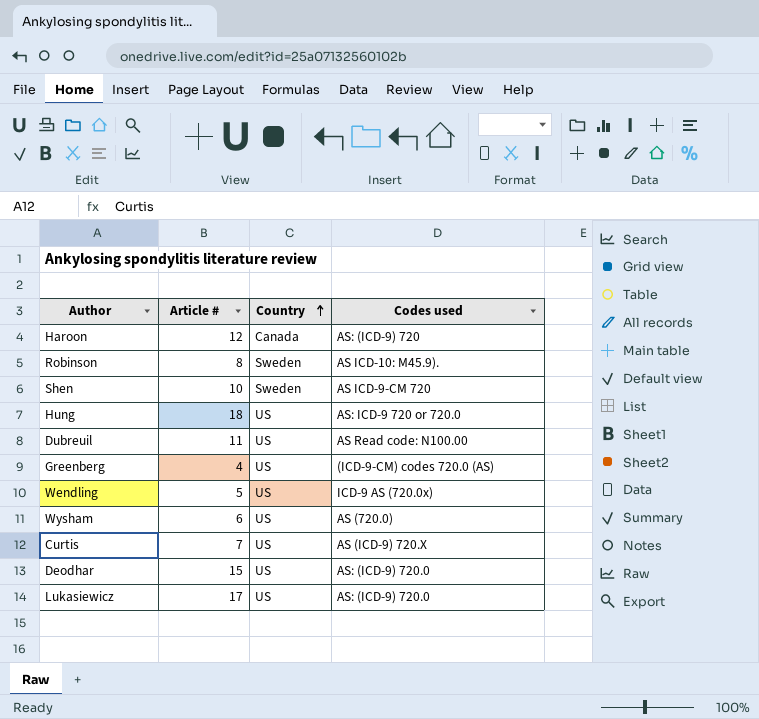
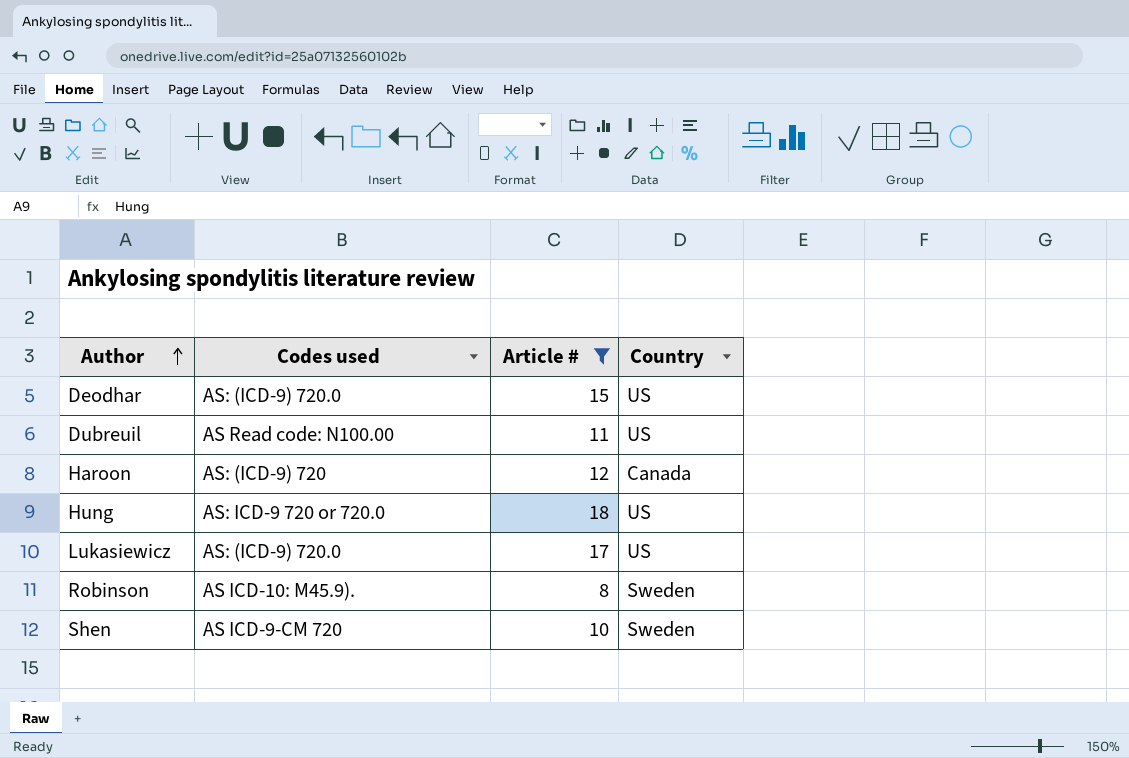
filter: none -> Article # >= 8
row order: Country ascending -> Author ascending
column Codes used | position: 4 -> 2

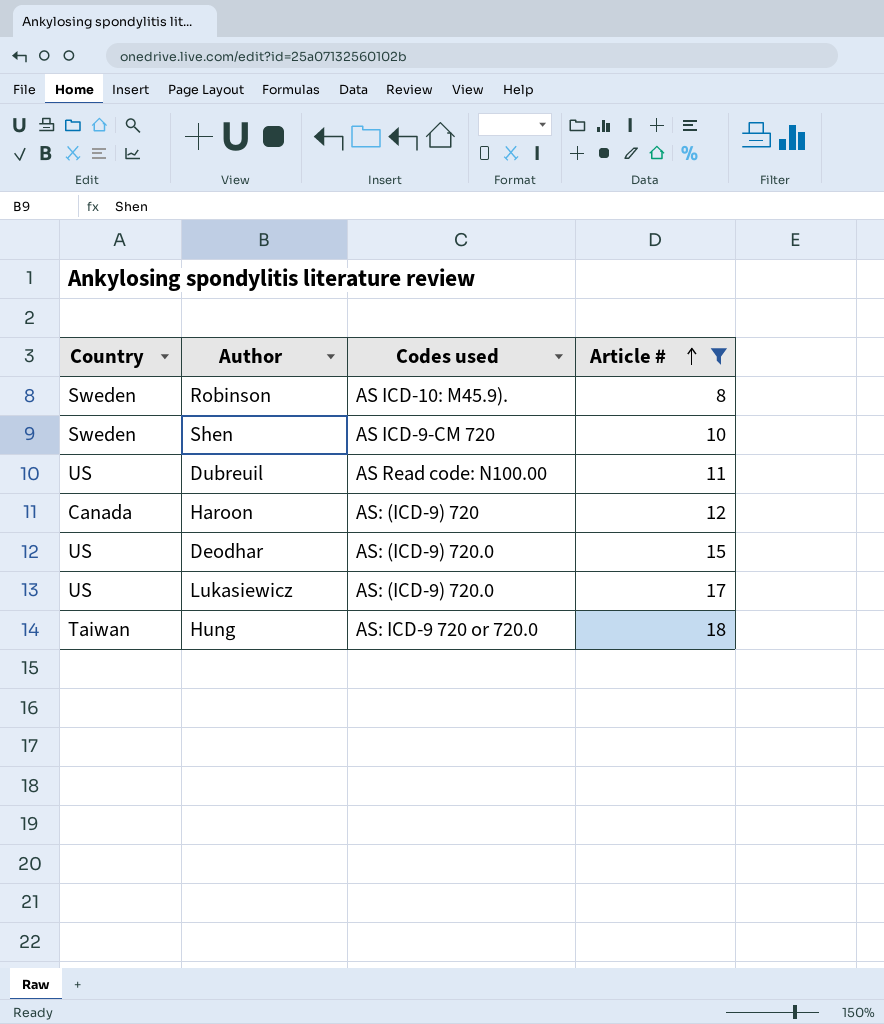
row order: Author ascending -> Article # ascending
column Country | position: 4 -> 1
Hung | Country: US -> Taiwan

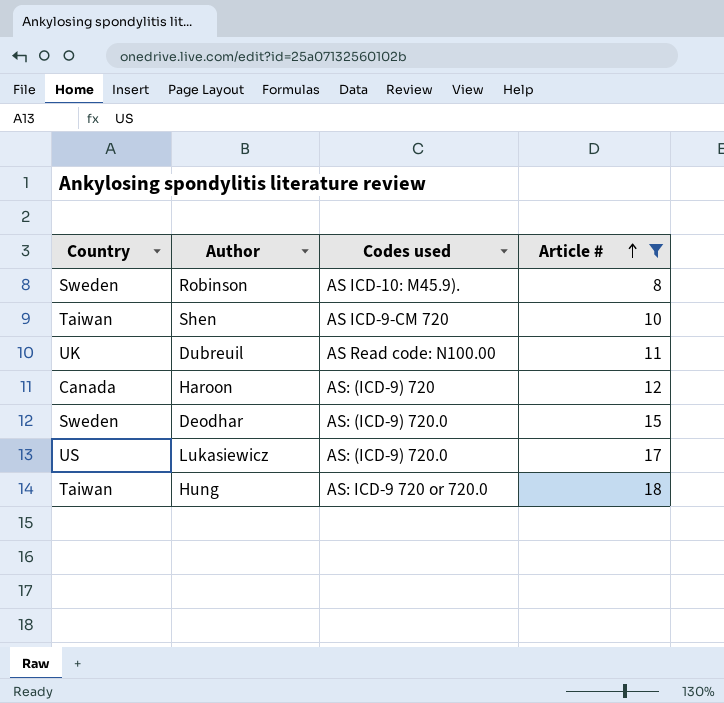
Shen | Country: Sweden -> Taiwan
Dubreuil | Country: US -> UK
Deodhar | Country: US -> Sweden

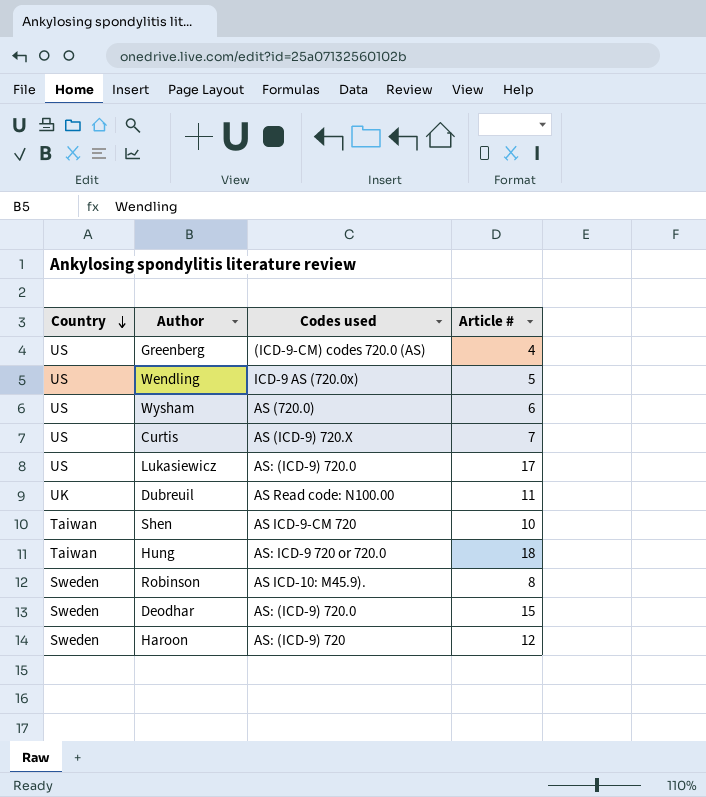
filter: Article # >= 8 -> none
row order: Article # ascending -> Country descending
Haroon | Country: Canada -> Sweden

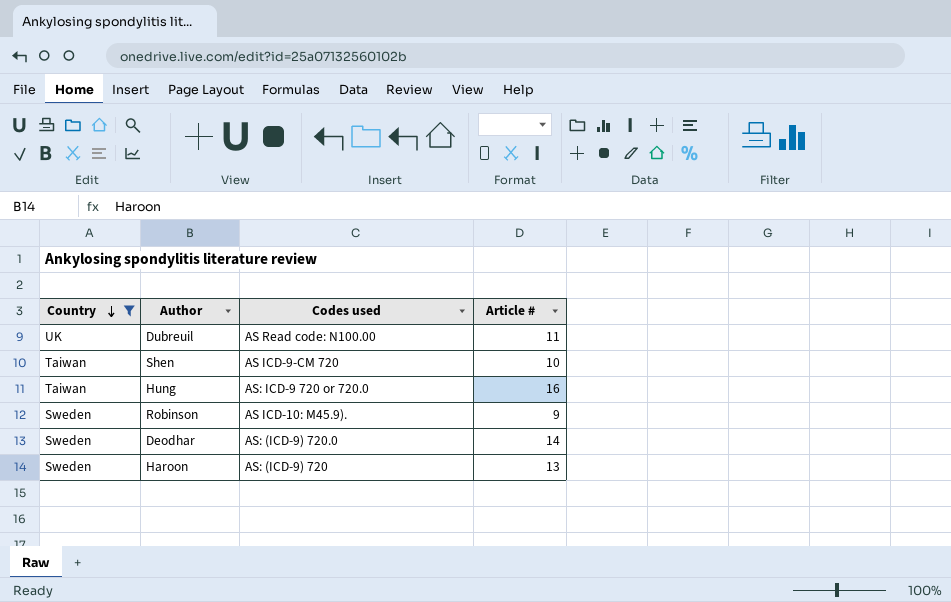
filter: none -> Country != US
Hung | Article #: 18 -> 16
Robinson | Article #: 8 -> 9
Deodhar | Article #: 15 -> 14
Haroon | Article #: 12 -> 13

